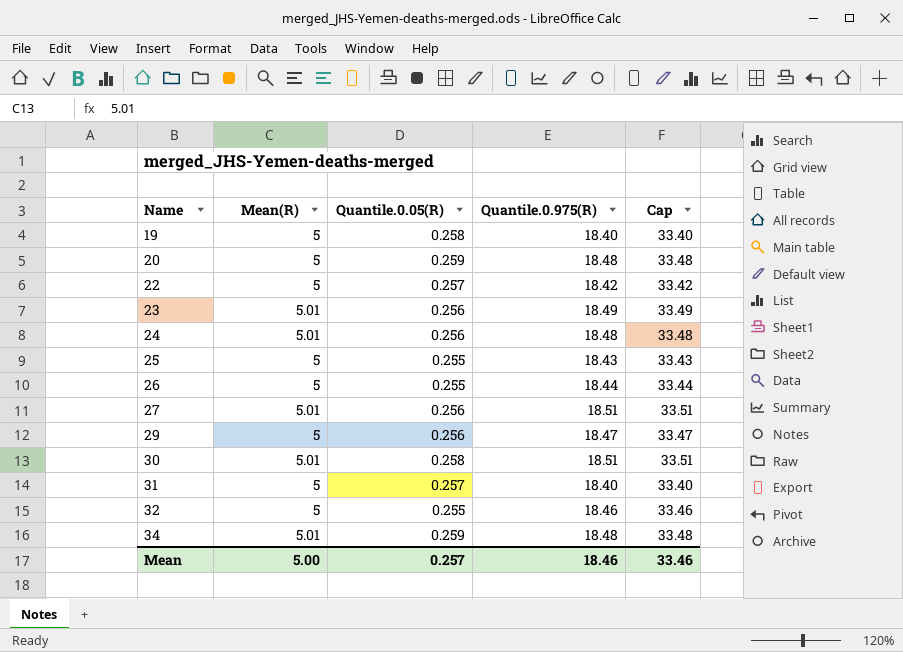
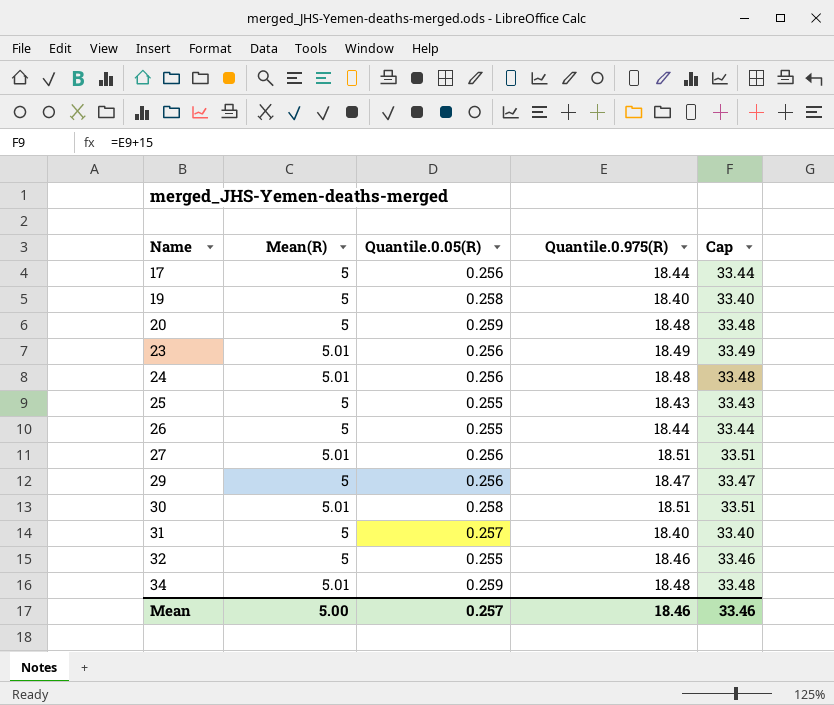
row 22: 5 | 0.257 | 18.42 | 33.42 -> none
row 17: none -> 5 | 0.256 | 18.44 | 33.44

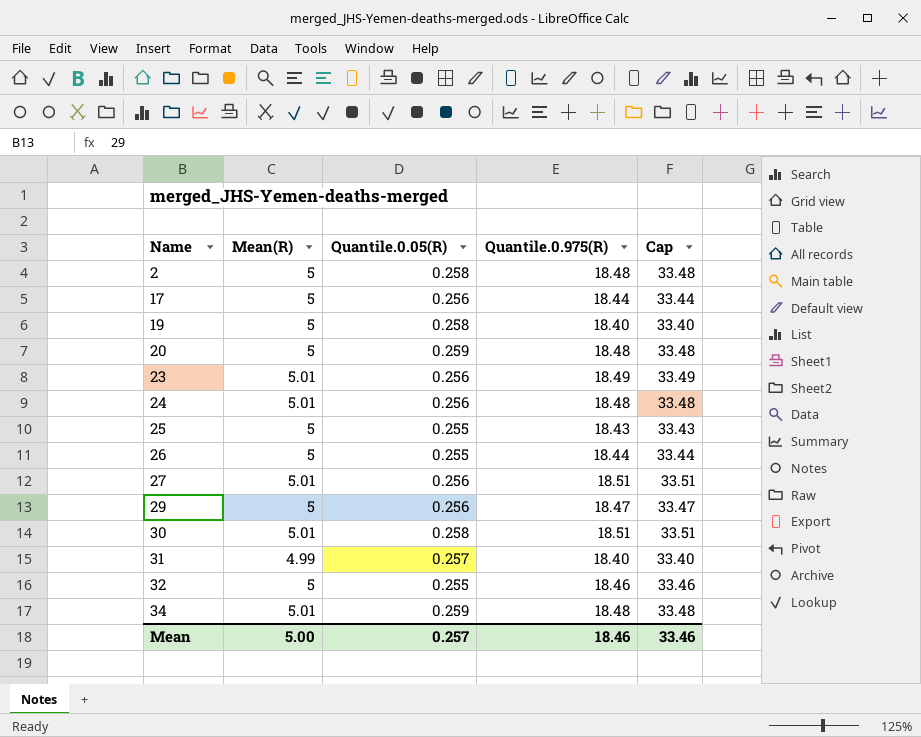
row 2: none -> 5 | 0.258 | 18.48 | 33.48
31 | Mean(R): 5 -> 4.99

